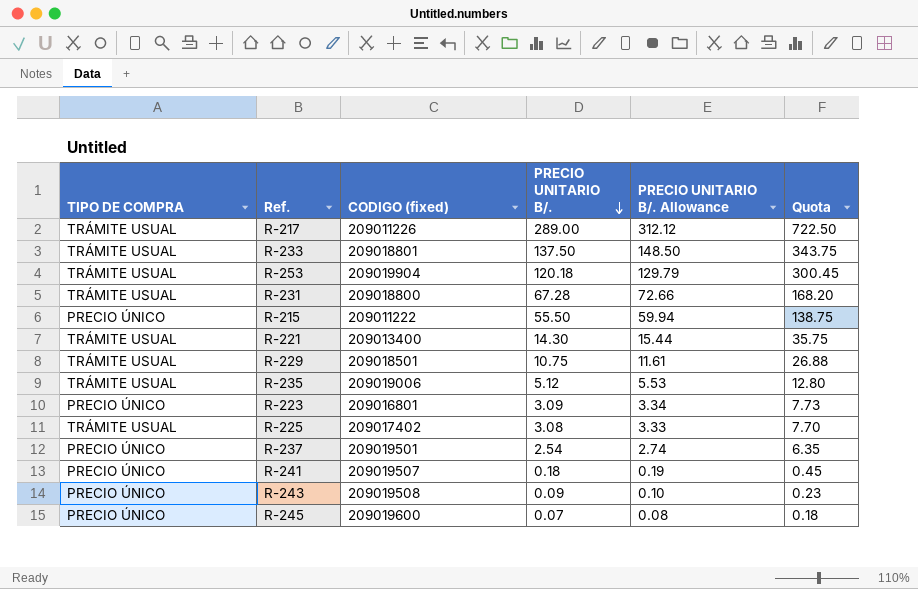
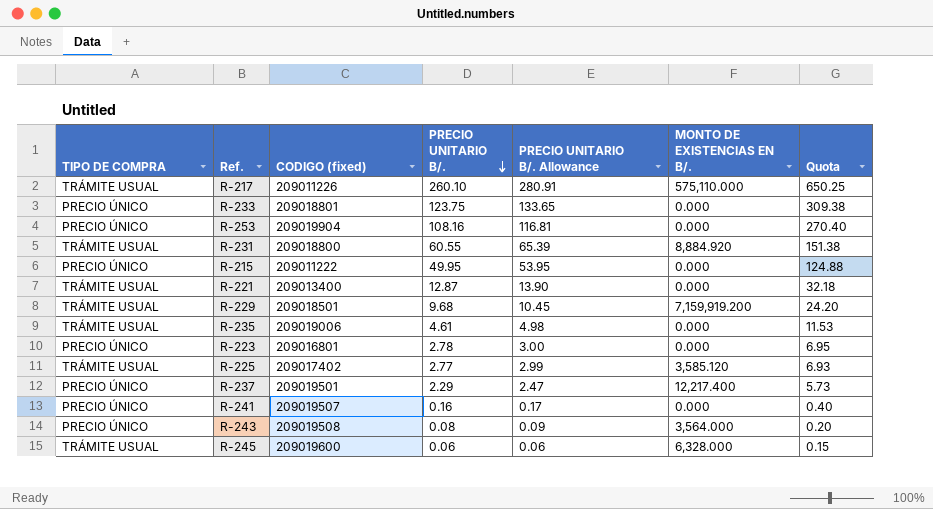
column MONTO DE EXISTENCIAS EN B/. | position: none -> 6
R-217 | PRECIO UNITARIO B/.: 289.00 -> 260.10
R-217 | PRECIO UNITARIO B/. Allowance: 312.12 -> 280.91
R-217 | Quota: 722.50 -> 650.25
R-233 | TIPO DE COMPRA: TRÁMITE USUAL -> PRECIO ÚNICO
R-233 | PRECIO UNITARIO B/.: 137.50 -> 123.75
R-233 | PRECIO UNITARIO B/. Allowance: 148.50 -> 133.65
R-233 | Quota: 343.75 -> 309.38
R-253 | TIPO DE COMPRA: TRÁMITE USUAL -> PRECIO ÚNICO
R-253 | PRECIO UNITARIO B/.: 120.18 -> 108.16
R-253 | PRECIO UNITARIO B/. Allowance: 129.79 -> 116.81
R-253 | Quota: 300.45 -> 270.40
R-231 | PRECIO UNITARIO B/.: 67.28 -> 60.55
R-231 | PRECIO UNITARIO B/. Allowance: 72.66 -> 65.39
R-231 | Quota: 168.20 -> 151.38
R-215 | PRECIO UNITARIO B/.: 55.50 -> 49.95
R-215 | PRECIO UNITARIO B/. Allowance: 59.94 -> 53.95
R-215 | Quota: 138.75 -> 124.88
R-221 | PRECIO UNITARIO B/.: 14.30 -> 12.87
R-221 | PRECIO UNITARIO B/. Allowance: 15.44 -> 13.90
R-221 | Quota: 35.75 -> 32.18
R-229 | PRECIO UNITARIO B/.: 10.75 -> 9.68
R-229 | PRECIO UNITARIO B/. Allowance: 11.61 -> 10.45
R-229 | Quota: 26.88 -> 24.20
R-235 | PRECIO UNITARIO B/.: 5.12 -> 4.61
R-235 | PRECIO UNITARIO B/. Allowance: 5.53 -> 4.98
R-235 | Quota: 12.80 -> 11.53
R-223 | PRECIO UNITARIO B/.: 3.09 -> 2.78
R-223 | PRECIO UNITARIO B/. Allowance: 3.34 -> 3.00
R-223 | Quota: 7.73 -> 6.95
R-225 | PRECIO UNITARIO B/.: 3.08 -> 2.77
R-225 | PRECIO UNITARIO B/. Allowance: 3.33 -> 2.99
R-225 | Quota: 7.70 -> 6.93
R-237 | PRECIO UNITARIO B/.: 2.54 -> 2.29
R-237 | PRECIO UNITARIO B/. Allowance: 2.74 -> 2.47
R-237 | Quota: 6.35 -> 5.73
R-241 | PRECIO UNITARIO B/.: 0.18 -> 0.16
R-241 | PRECIO UNITARIO B/. Allowance: 0.19 -> 0.17
R-241 | Quota: 0.45 -> 0.40
R-243 | PRECIO UNITARIO B/.: 0.09 -> 0.08
R-243 | PRECIO UNITARIO B/. Allowance: 0.10 -> 0.09
R-243 | Quota: 0.23 -> 0.20
R-245 | TIPO DE COMPRA: PRECIO ÚNICO -> TRÁMITE USUAL
R-245 | PRECIO UNITARIO B/.: 0.07 -> 0.06
R-245 | PRECIO UNITARIO B/. Allowance: 0.08 -> 0.06
R-245 | Quota: 0.18 -> 0.15

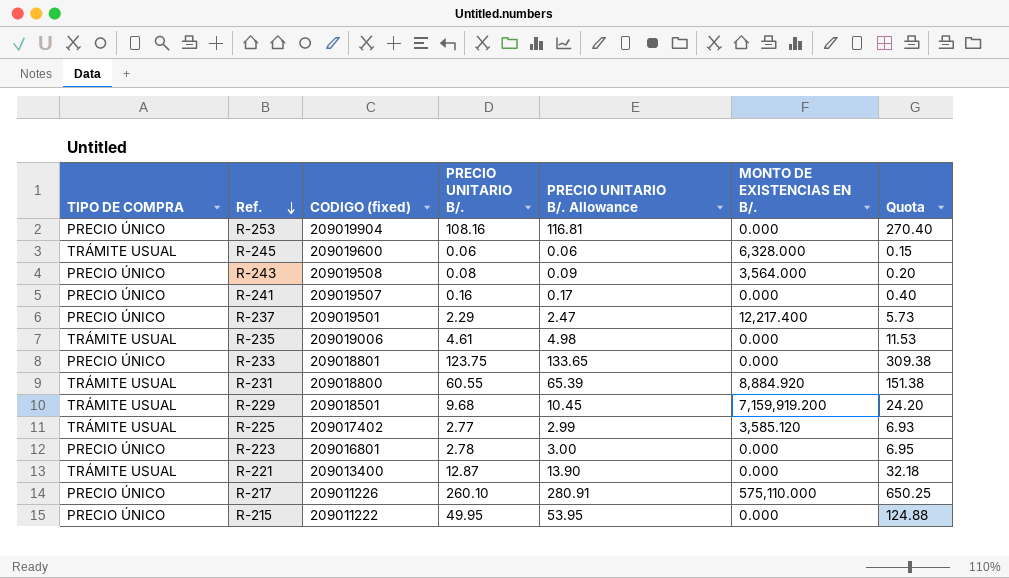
row order: PRECIO UNITARIO B/. descending -> Ref. descending
R-217 | TIPO DE COMPRA: TRÁMITE USUAL -> PRECIO ÚNICO

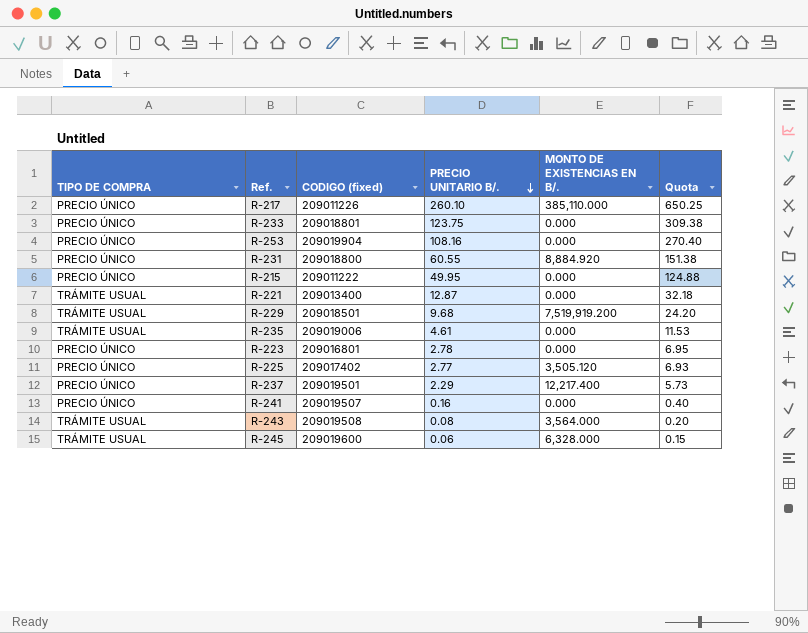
row order: Ref. descending -> PRECIO UNITARIO B/. descending
column PRECIO UNITARIO B/. Allowance | formula: [PRECIO UNITARIO B/.] * 1.08 -> none
R-217 | MONTO DE EXISTENCIAS EN B/.: 575,110.000 -> 385,110.000
R-231 | TIPO DE COMPRA: TRÁMITE USUAL -> PRECIO ÚNICO
R-229 | MONTO DE EXISTENCIAS EN B/.: 7,159,919.200 -> 7,519,919.200
R-225 | TIPO DE COMPRA: TRÁMITE USUAL -> PRECIO ÚNICO
R-225 | MONTO DE EXISTENCIAS EN B/.: 3,585.120 -> 3,505.120
R-243 | TIPO DE COMPRA: PRECIO ÚNICO -> TRÁMITE USUAL

